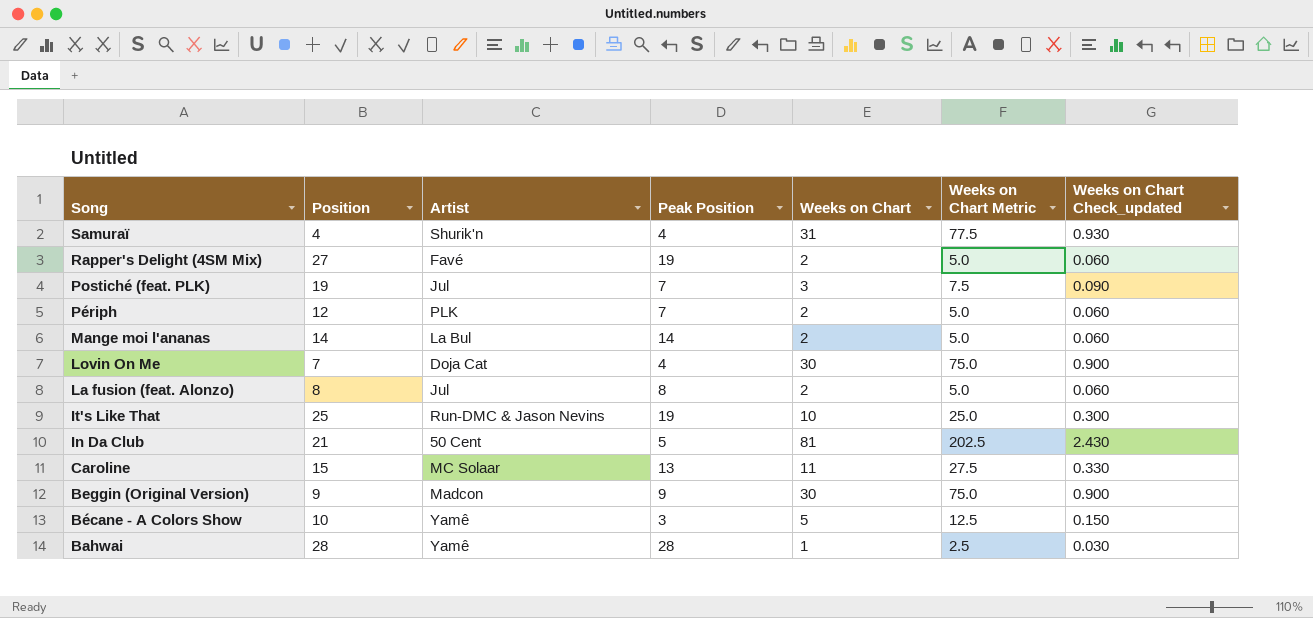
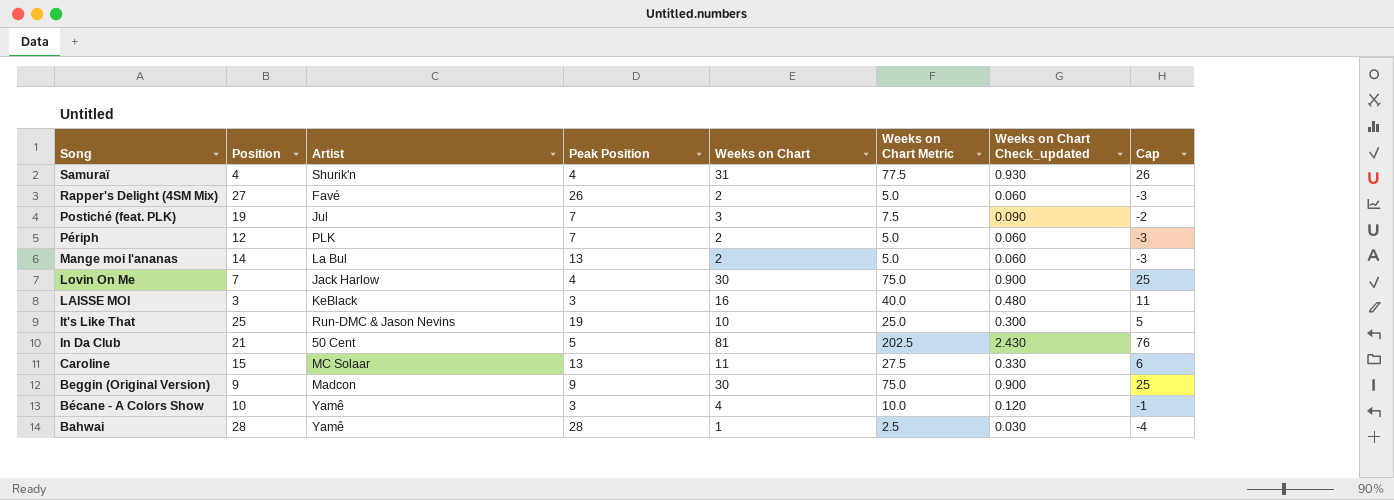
column Cap | formula: none -> [Weeks on Chart] - 5
row La fusion (feat. Alonzo): 8 | Jul | 8 | 2 | 5.0 | 0.060 -> none
Rapper's Delight (4SM Mix) | Peak Position: 19 -> 26
Mange moi l'ananas | Peak Position: 14 -> 13
Lovin On Me | Artist: Doja Cat -> Jack Harlow
row LAISSE MOI: none -> 3 | KeBlack | 3 | 16 | 40.0 | 0.480 | 11
Bécane - A Colors Show | Weeks on Chart: 5 -> 4
Bécane - A Colors Show | Weeks on Chart Metric: 12.5 -> 10.0
Bécane - A Colors Show | Weeks on Chart Check_updated: 0.150 -> 0.120

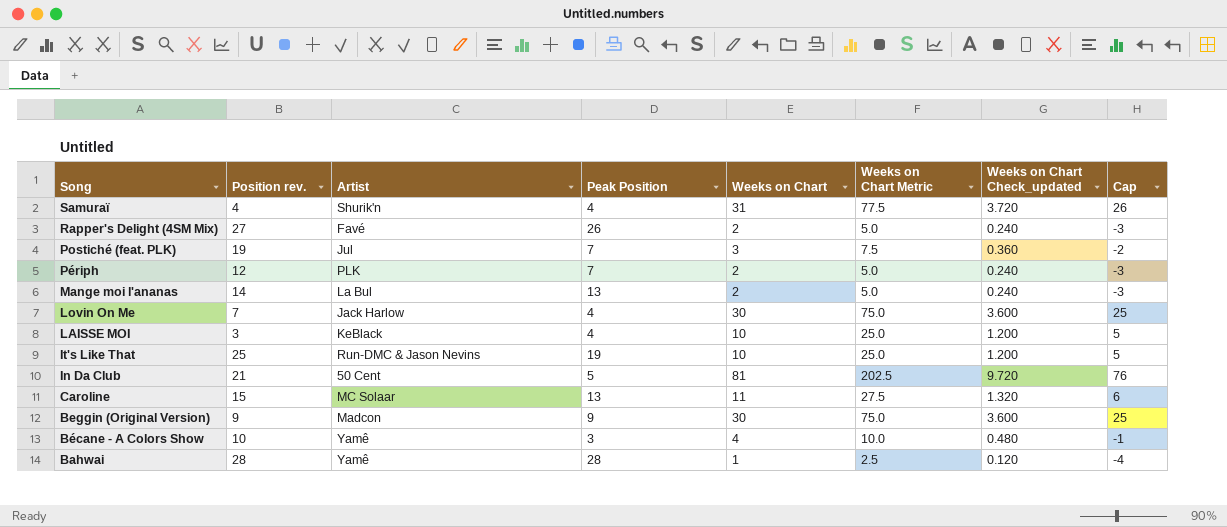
column name: Position -> Position rev.
column Weeks on Chart Check_updated | formula: [Weeks on Chart] * 0.03 -> [Weeks on Chart] * 0.12
LAISSE MOI | Peak Position: 3 -> 4
LAISSE MOI | Weeks on Chart: 16 -> 10
LAISSE MOI | Weeks on Chart Metric: 40.0 -> 25.0
LAISSE MOI | Cap: 11 -> 5

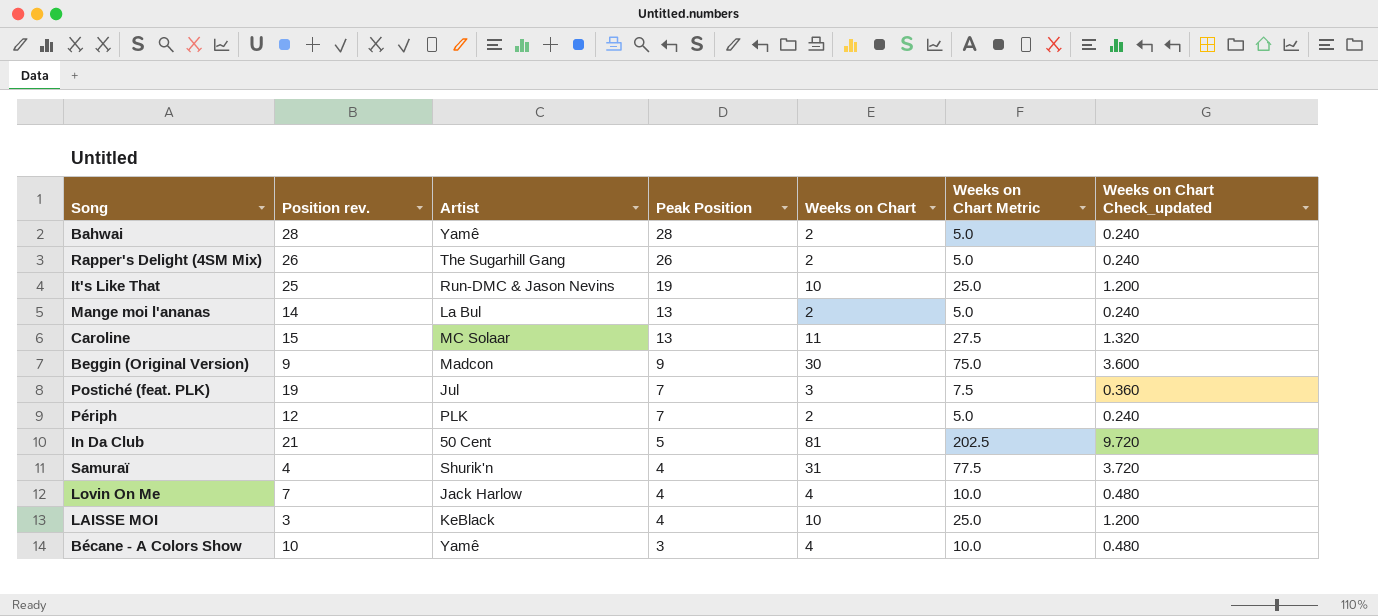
row order: Song descending -> Peak Position descending
column Cap | formula: [Weeks on Chart] - 5 -> none
Bahwai | Weeks on Chart: 1 -> 2
Bahwai | Weeks on Chart Metric: 2.5 -> 5.0
Bahwai | Weeks on Chart Check_updated: 0.120 -> 0.240
Rapper's Delight (4SM Mix) | Position rev.: 27 -> 26
Rapper's Delight (4SM Mix) | Artist: Favé -> The Sugarhill Gang
Lovin On Me | Weeks on Chart: 30 -> 4
Lovin On Me | Weeks on Chart Metric: 75.0 -> 10.0
Lovin On Me | Weeks on Chart Check_updated: 3.600 -> 0.480

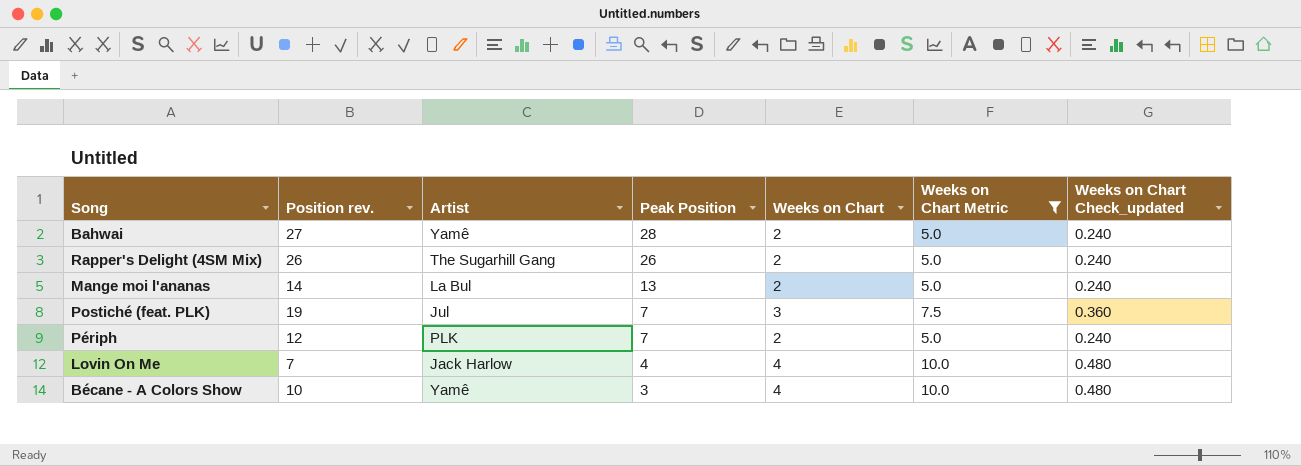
filter: none -> Weeks on Chart Metric <= 10.0
Bahwai | Position rev.: 28 -> 27

